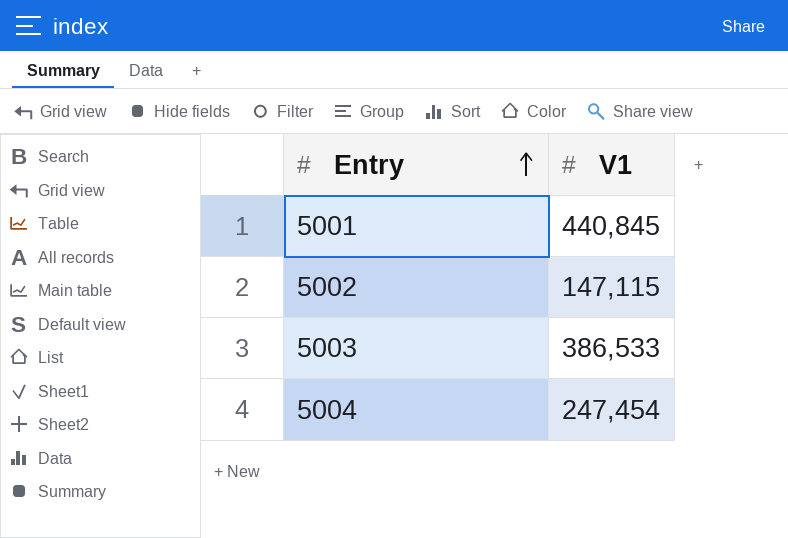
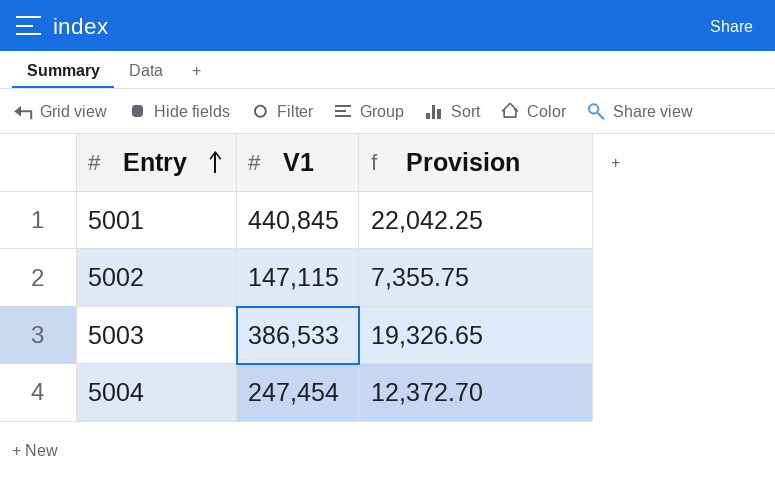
column Provision | formula: none -> [V1] * 0.05

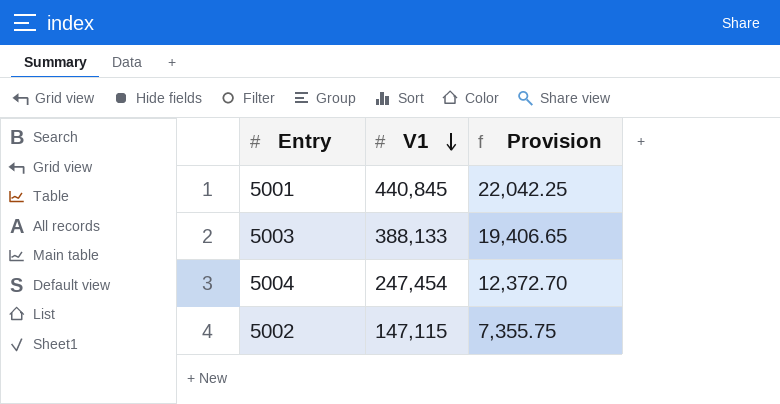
row order: Entry ascending -> V1 descending
5003 | V1: 386,533 -> 388,133
5003 | Provision: 19,326.65 -> 19,406.65

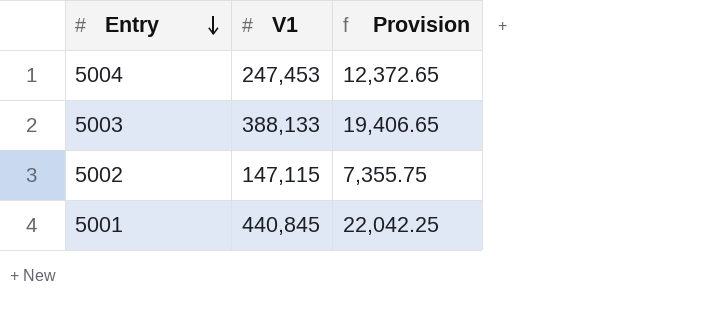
row order: V1 descending -> Entry descending
5004 | V1: 247,454 -> 247,453
5004 | Provision: 12,372.70 -> 12,372.65

